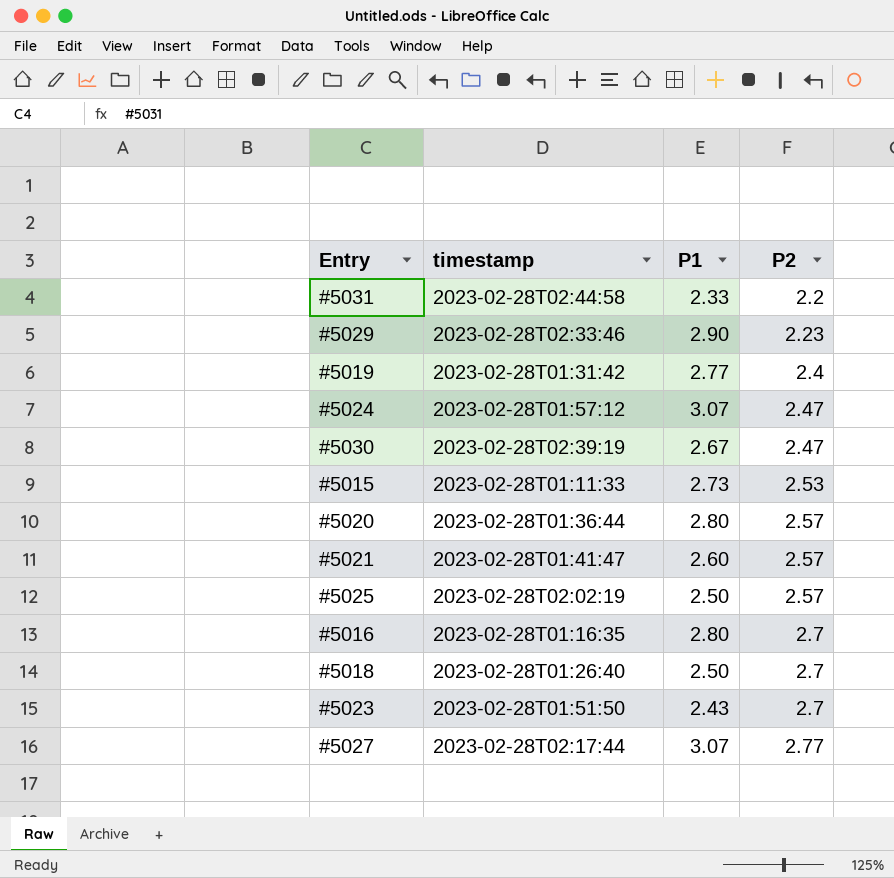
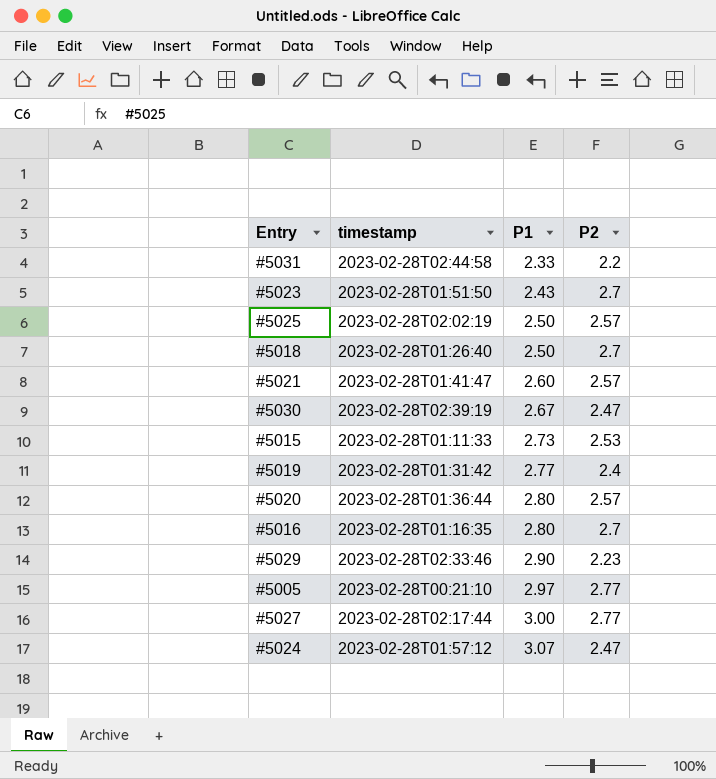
row order: P2 ascending -> P1 ascending
row #5005: none -> 2023-02-28T00:21:10 | 2.97 | 2.77
#5027 | P1: 3.07 -> 3.00

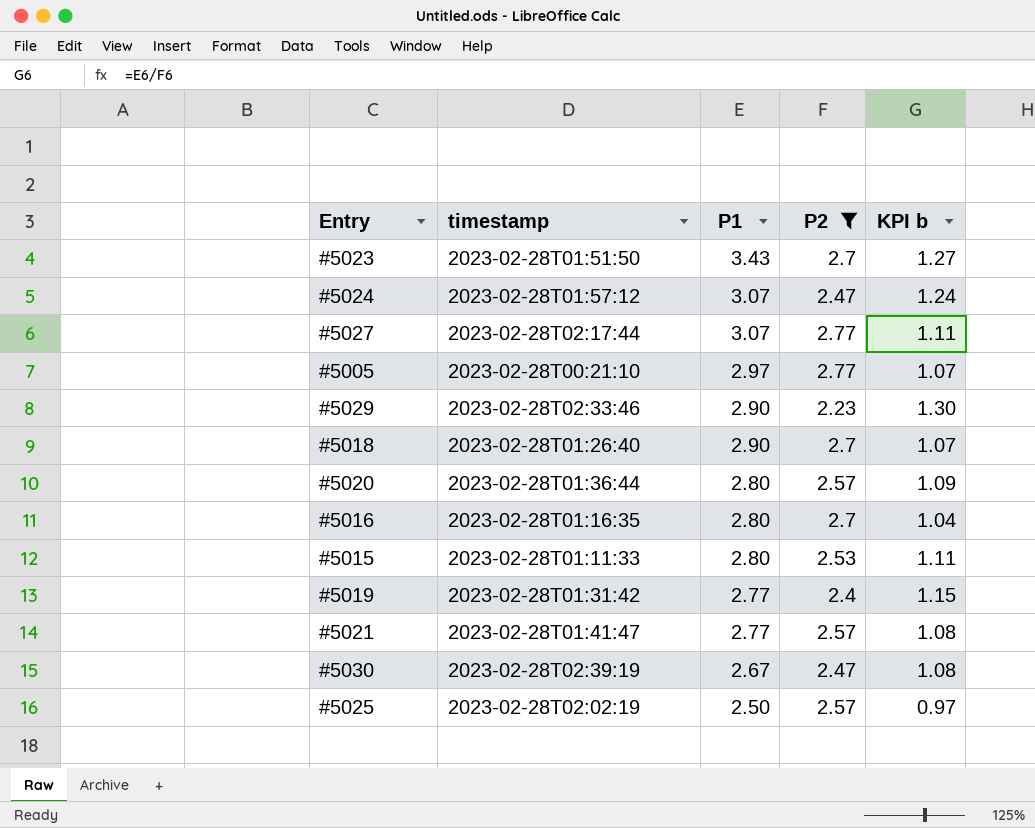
filter: none -> P2 != 2.2
row order: P1 ascending -> P1 descending
column KPI b | formula: none -> [P1] / [P2]
#5023 | P1: 2.43 -> 3.43
#5027 | P1: 3.00 -> 3.07
#5018 | P1: 2.50 -> 2.90
#5015 | P1: 2.73 -> 2.80
#5021 | P1: 2.60 -> 2.77

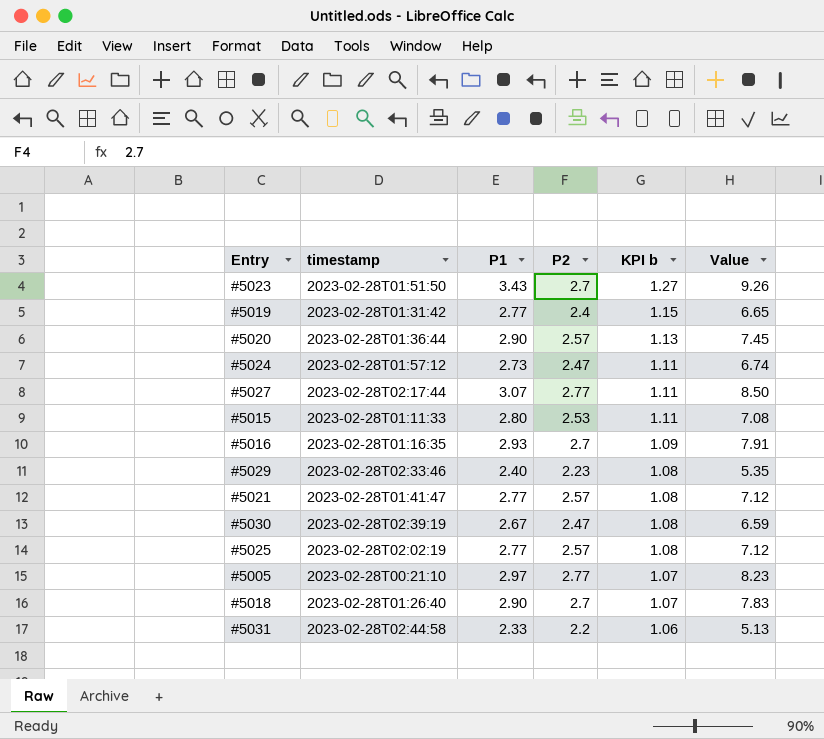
filter: P2 != 2.2 -> none
row order: P1 descending -> KPI b descending
column Value | formula: none -> [P1] * [P2]
#5020 | P1: 2.80 -> 2.90
#5020 | KPI b: 1.09 -> 1.13
#5024 | P1: 3.07 -> 2.73
#5024 | KPI b: 1.24 -> 1.11
#5016 | P1: 2.80 -> 2.93
#5016 | KPI b: 1.04 -> 1.09
#5029 | P1: 2.90 -> 2.40
#5029 | KPI b: 1.30 -> 1.08
#5025 | P1: 2.50 -> 2.77
#5025 | KPI b: 0.97 -> 1.08

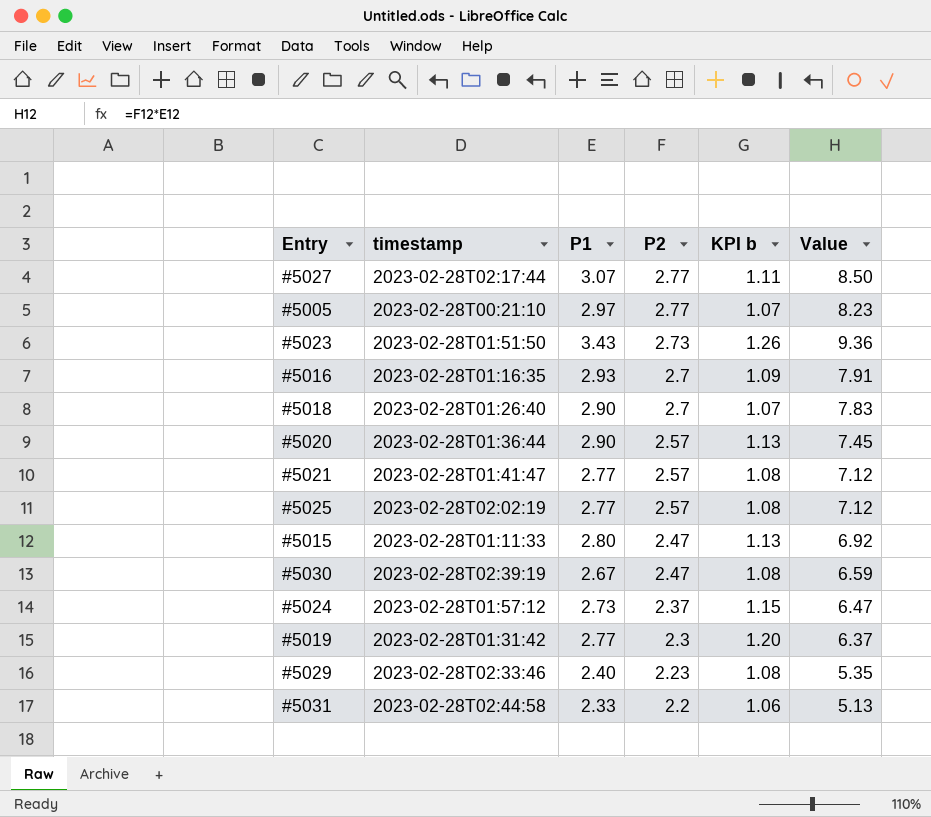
row order: KPI b descending -> P2 descending
#5023 | P2: 2.7 -> 2.73
#5023 | KPI b: 1.27 -> 1.26
#5023 | Value: 9.26 -> 9.36
#5015 | P2: 2.53 -> 2.47
#5015 | KPI b: 1.11 -> 1.13
#5015 | Value: 7.08 -> 6.92
#5024 | P2: 2.47 -> 2.37
#5024 | KPI b: 1.11 -> 1.15
#5024 | Value: 6.74 -> 6.47
#5019 | P2: 2.4 -> 2.3
#5019 | KPI b: 1.15 -> 1.20
#5019 | Value: 6.65 -> 6.37

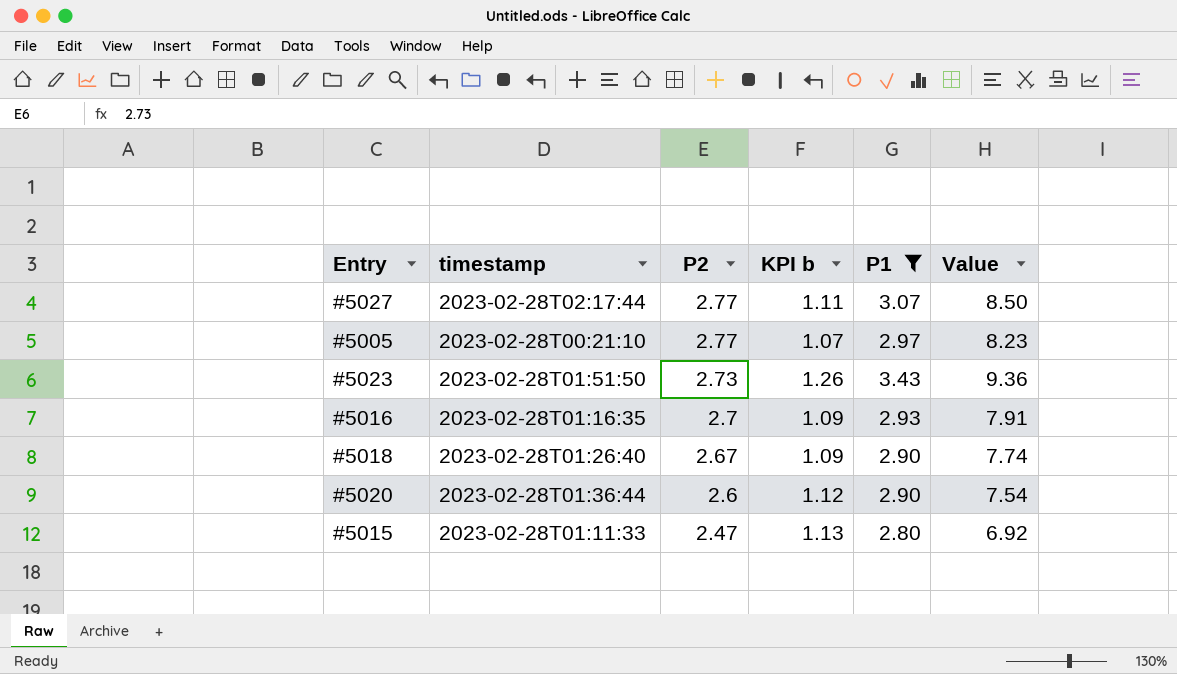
filter: none -> P1 >= 2.80
column P1 | position: 3 -> 5
#5018 | P2: 2.7 -> 2.67
#5018 | KPI b: 1.07 -> 1.09
#5018 | Value: 7.83 -> 7.74
#5020 | P2: 2.57 -> 2.6
#5020 | KPI b: 1.13 -> 1.12
#5020 | Value: 7.45 -> 7.54

